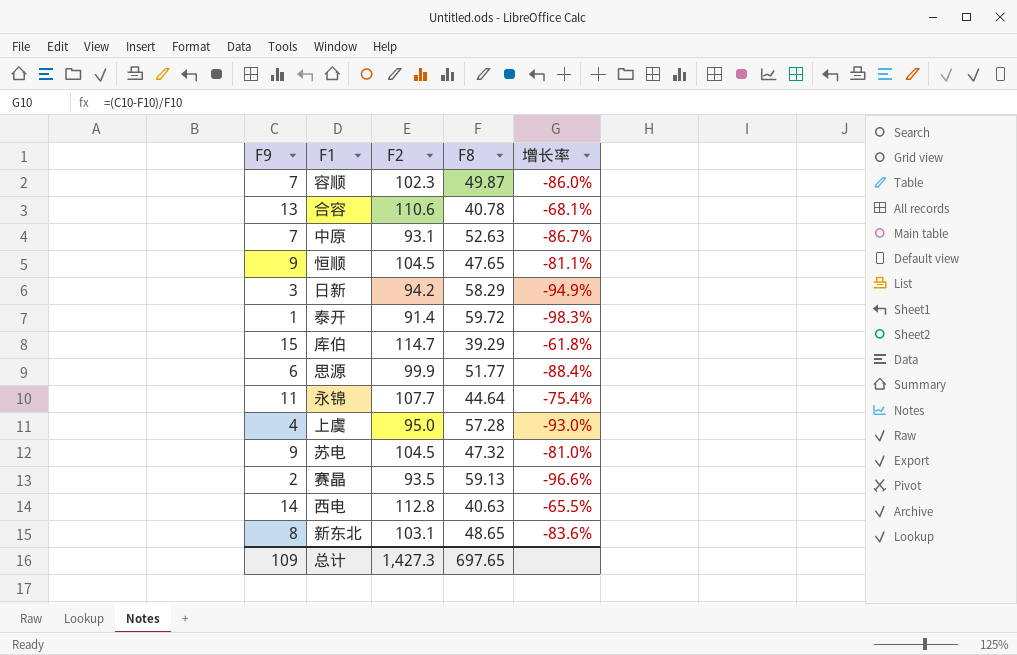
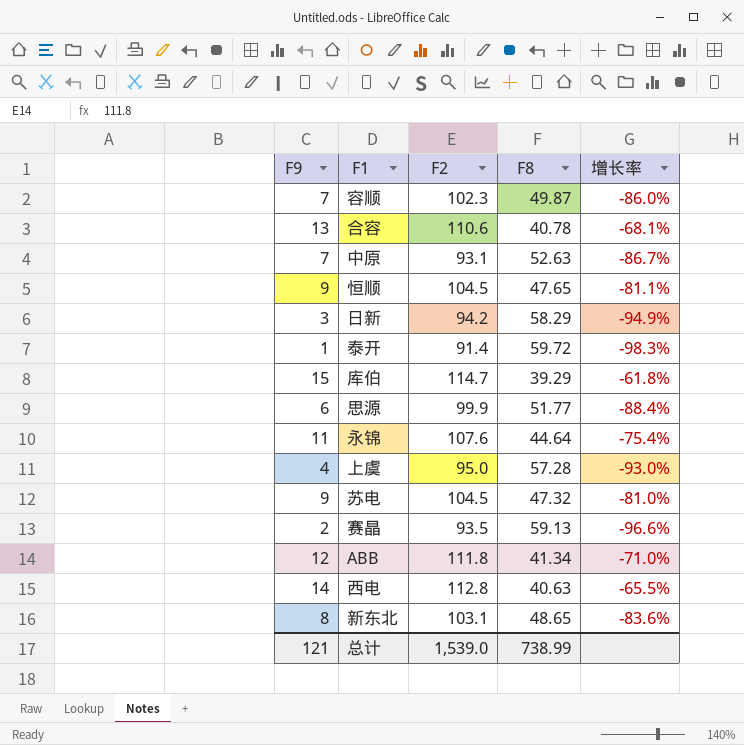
永锦 | F2: 107.7 -> 107.6
row ABB: none -> 12 | 111.8 | 41.34 | -71.0%
总计 | F9: 109 -> 121
总计 | F2: 1,427.3 -> 1,539.0
总计 | F8: 697.65 -> 738.99

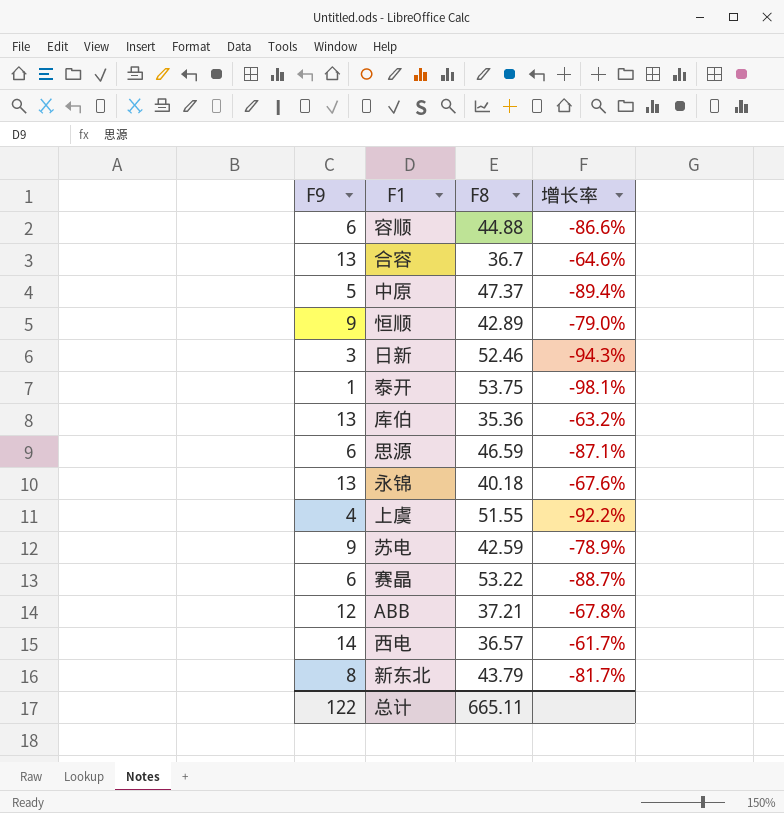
column F2 | position: 3 -> none
容顺 | F9: 7 -> 6
容顺 | F8: 49.87 -> 44.88
容顺 | 增长率: -86.0% -> -86.6%
合容 | F8: 40.78 -> 36.7
合容 | 增长率: -68.1% -> -64.6%
中原 | F9: 7 -> 5
中原 | F8: 52.63 -> 47.37
中原 | 增长率: -86.7% -> -89.4%
恒顺 | F8: 47.65 -> 42.89
恒顺 | 增长率: -81.1% -> -79.0%
日新 | F8: 58.29 -> 52.46
日新 | 增长率: -94.9% -> -94.3%
泰开 | F8: 59.72 -> 53.75
泰开 | 增长率: -98.3% -> -98.1%
库伯 | F9: 15 -> 13
库伯 | F8: 39.29 -> 35.36
库伯 | 增长率: -61.8% -> -63.2%
思源 | F8: 51.77 -> 46.59
思源 | 增长率: -88.4% -> -87.1%
永锦 | F9: 11 -> 13
永锦 | F8: 44.64 -> 40.18
永锦 | 增长率: -75.4% -> -67.6%
上虞 | F8: 57.28 -> 51.55
上虞 | 增长率: -93.0% -> -92.2%
苏电 | F8: 47.32 -> 42.59
苏电 | 增长率: -81.0% -> -78.9%
赛晶 | F9: 2 -> 6
赛晶 | F8: 59.13 -> 53.22
赛晶 | 增长率: -96.6% -> -88.7%
ABB | F8: 41.34 -> 37.21
ABB | 增长率: -71.0% -> -67.8%
西电 | F8: 40.63 -> 36.57
西电 | 增长率: -65.5% -> -61.7%
新东北 | F8: 48.65 -> 43.79
新东北 | 增长率: -83.6% -> -81.7%
总计 | F9: 121 -> 122
总计 | F8: 738.99 -> 665.11

